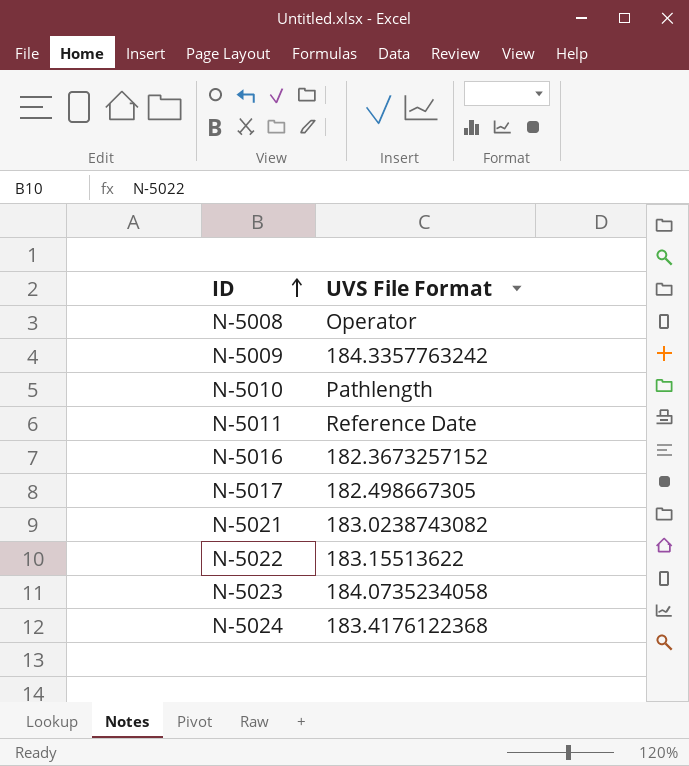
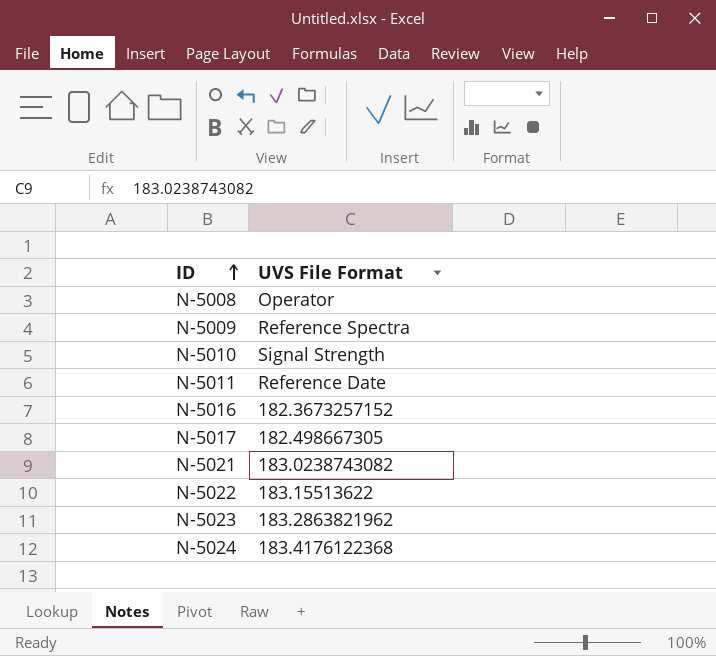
N-5009 | UVS File Format: 184.3357763242 -> Reference Spectra
N-5010 | UVS File Format: Pathlength -> Signal Strength
N-5023 | UVS File Format: 184.0735234058 -> 183.2863821962

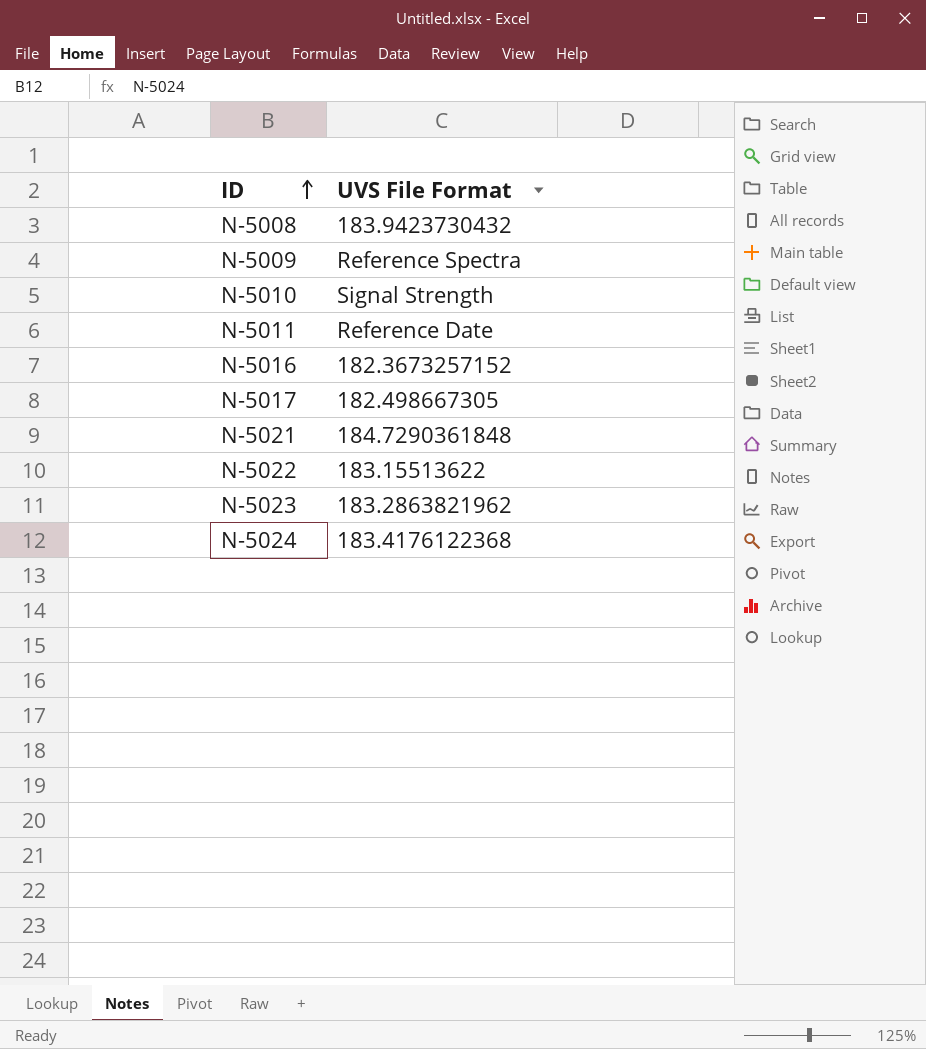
N-5008 | UVS File Format: Operator -> 183.9423730432
N-5021 | UVS File Format: 183.0238743082 -> 184.7290361848

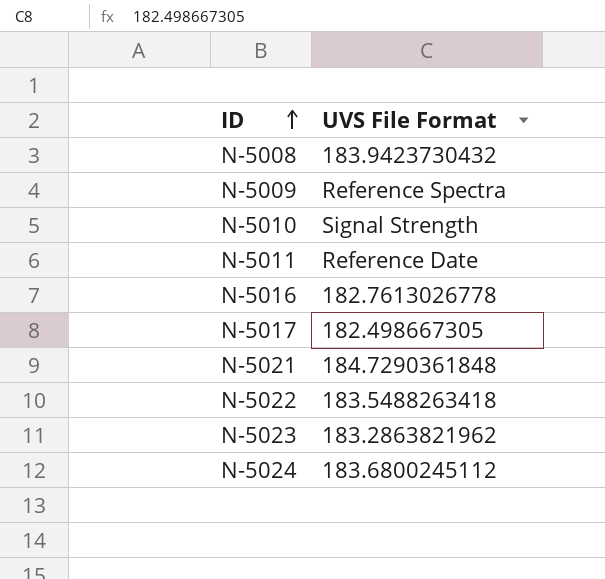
N-5016 | UVS File Format: 182.3673257152 -> 182.7613026778
N-5022 | UVS File Format: 183.15513622 -> 183.5488263418
N-5024 | UVS File Format: 183.4176122368 -> 183.6800245112

